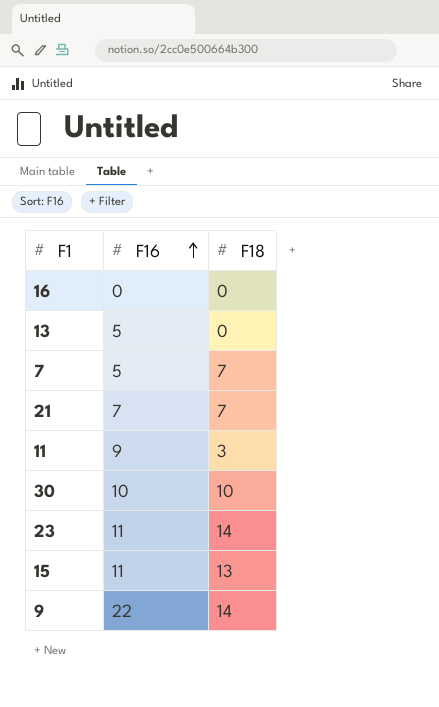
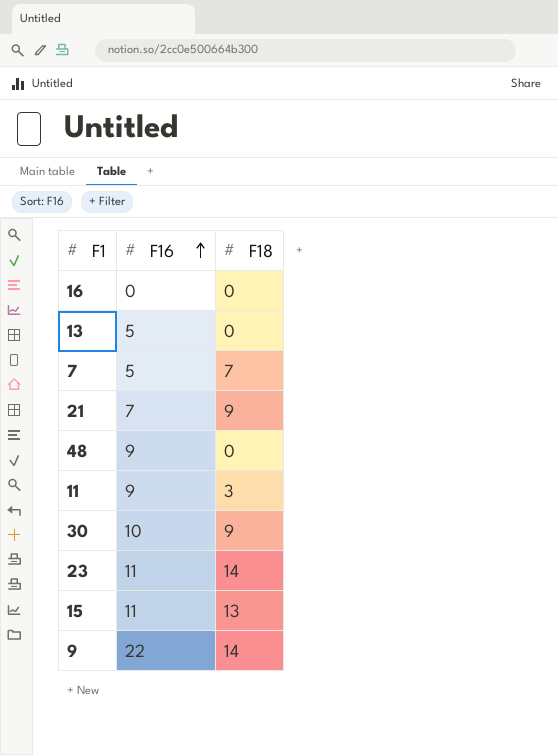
21 | F18: 7 -> 9
row 48: none -> 9 | 0
30 | F18: 10 -> 9

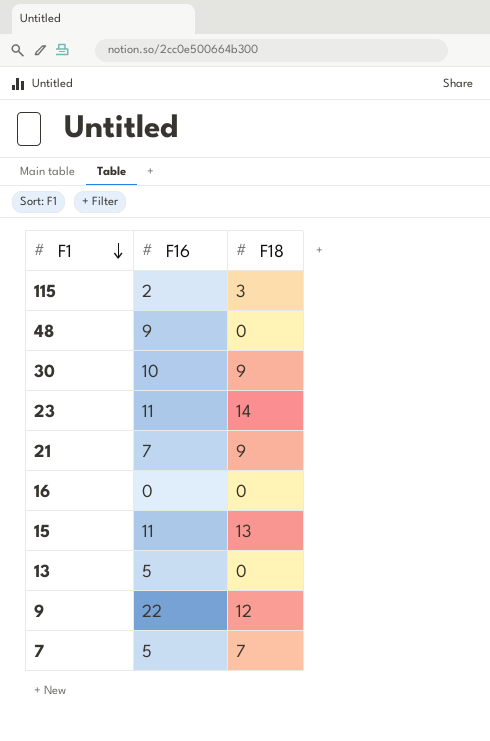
row order: F16 ascending -> F1 descending
row 11: 9 | 3 -> none
row 115: none -> 2 | 3
9 | F18: 14 -> 12

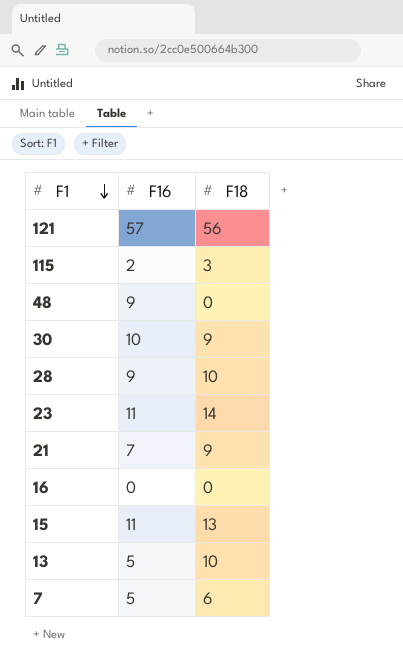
row 9: 22 | 12 -> none
row 121: none -> 57 | 56
row 28: none -> 9 | 10
13 | F18: 0 -> 10
7 | F18: 7 -> 6

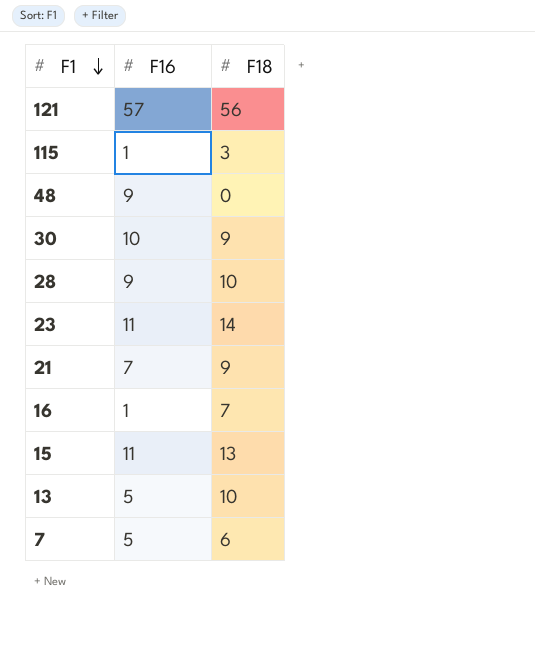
115 | F16: 2 -> 1
16 | F16: 0 -> 1
16 | F18: 0 -> 7

